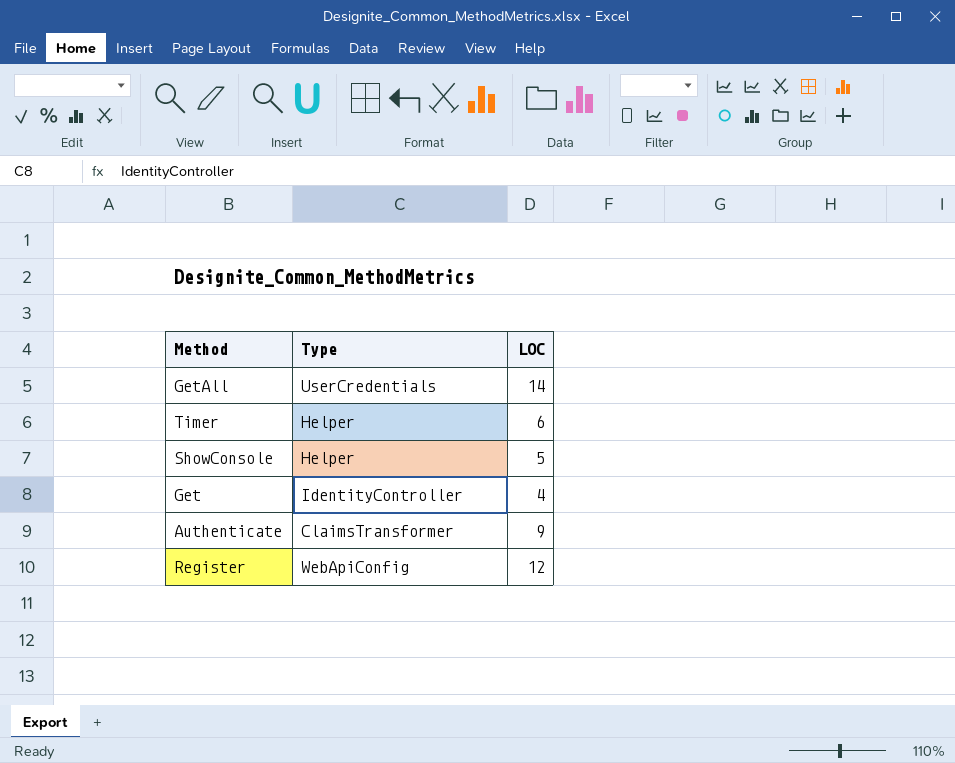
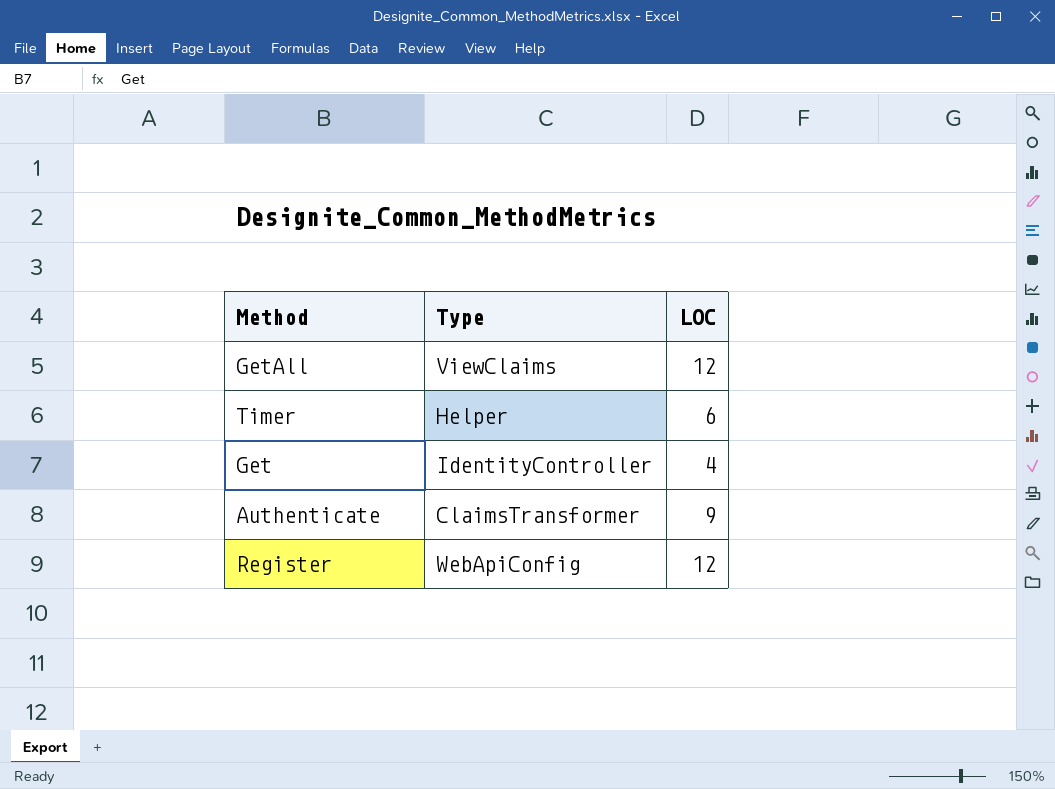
row ShowConsole: Helper | 5 -> none
GetAll | Type: UserCredentials -> ViewClaims
GetAll | LOC: 14 -> 12

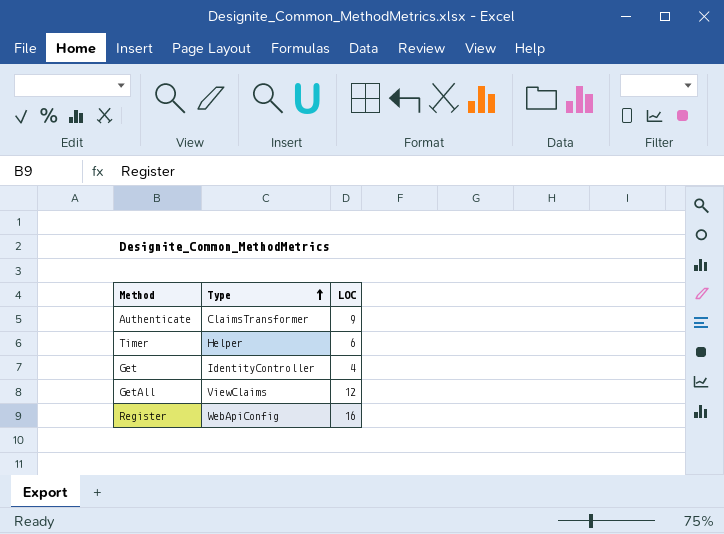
row order: none -> Type ascending
Register | LOC: 12 -> 16

